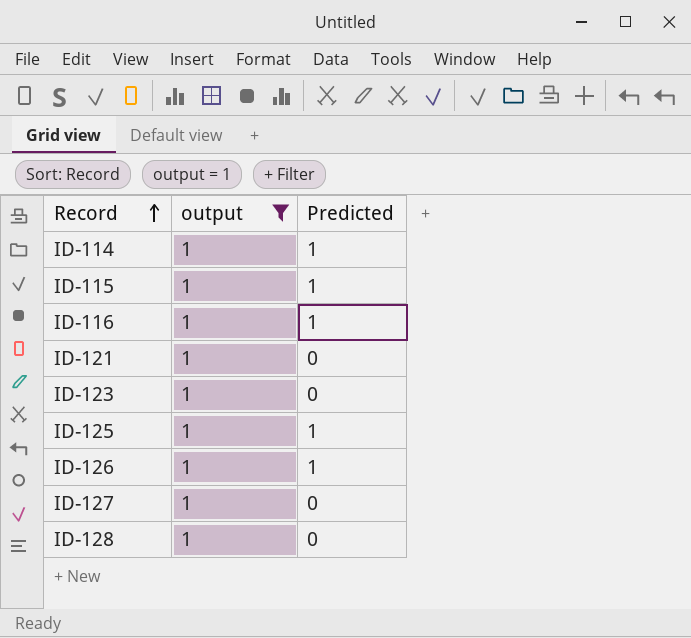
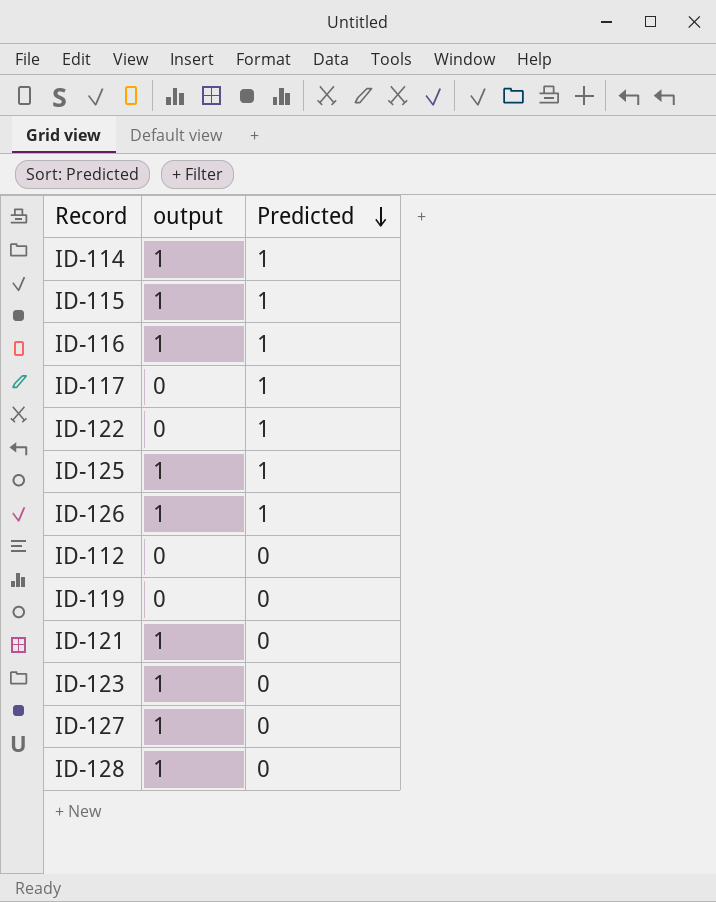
filter: output = 1 -> none
row order: Record ascending -> Predicted descending

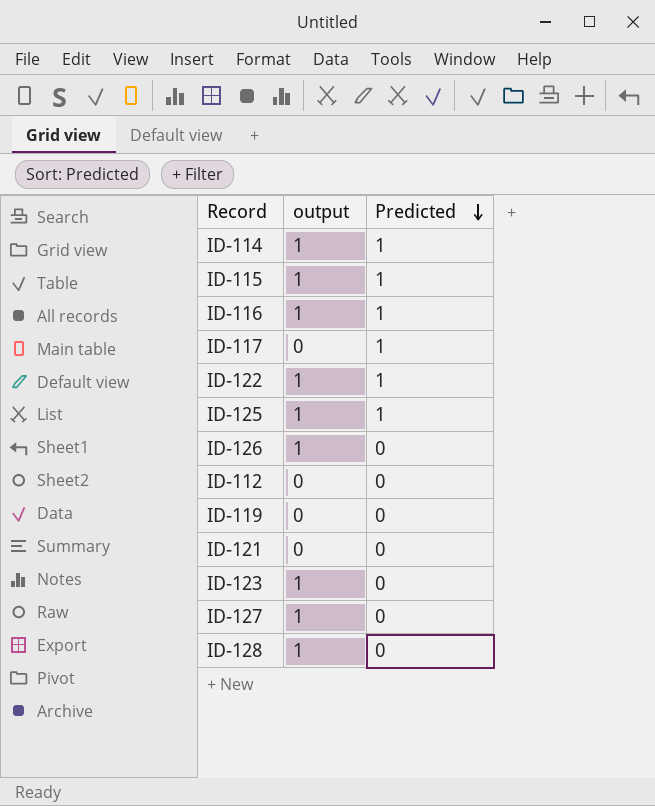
ID-122 | output: 0 -> 1
ID-126 | Predicted: 1 -> 0
ID-121 | output: 1 -> 0

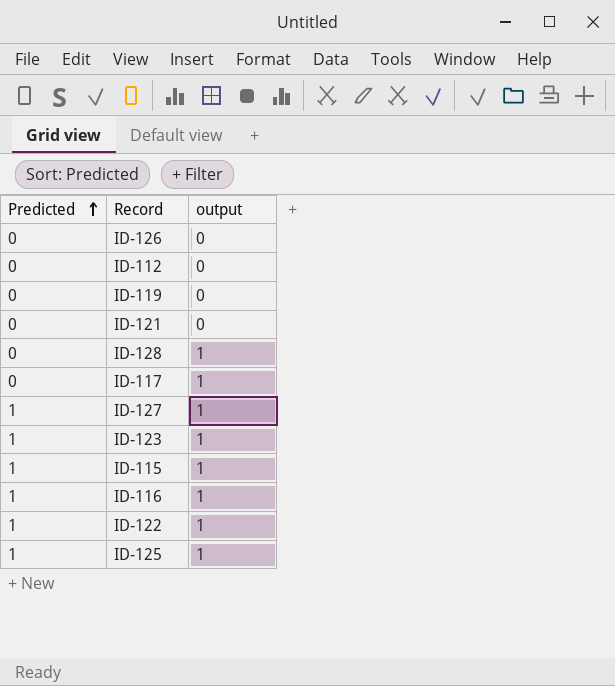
row order: Predicted descending -> Predicted ascending
column Predicted | position: 3 -> 1
row ID-114: 1 | 1 -> none
ID-126 | output: 1 -> 0
ID-117 | Predicted: 1 -> 0
ID-117 | output: 0 -> 1
ID-127 | Predicted: 0 -> 1
ID-123 | Predicted: 0 -> 1

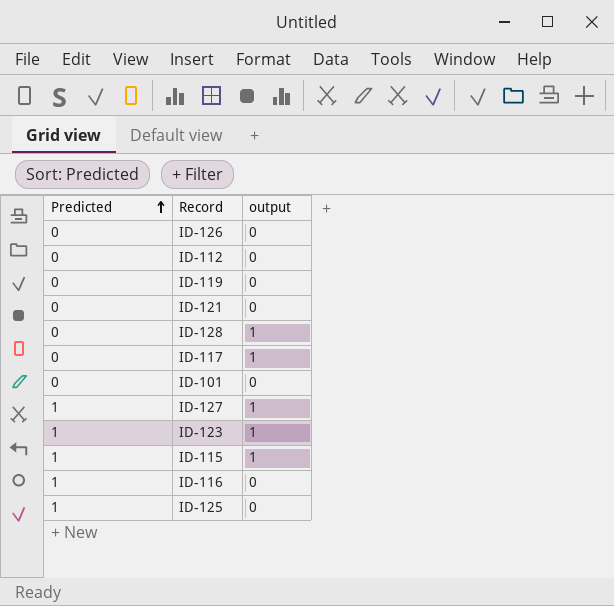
row ID-122: 1 | 1 -> none
row ID-101: none -> 0 | 0
ID-116 | output: 1 -> 0
ID-125 | output: 1 -> 0

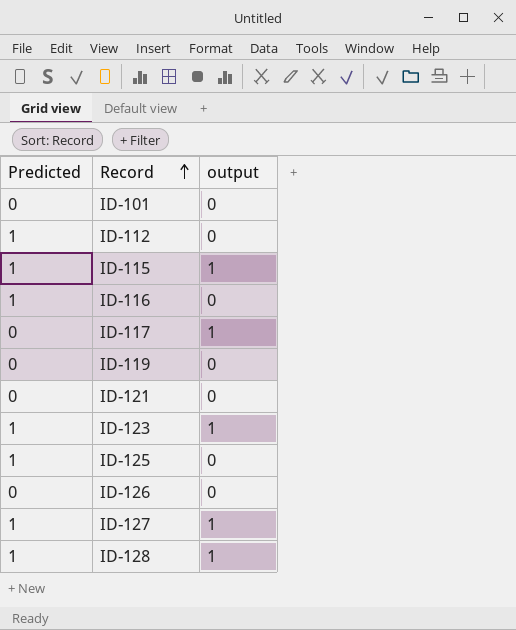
row order: Predicted ascending -> Record ascending
ID-112 | Predicted: 0 -> 1
ID-128 | Predicted: 0 -> 1

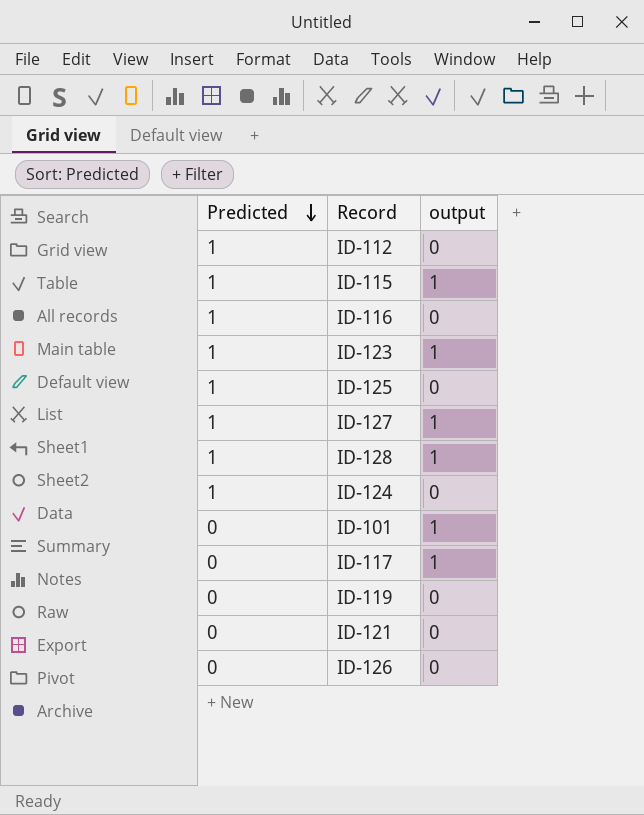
row order: Record ascending -> Predicted descending
row ID-124: none -> 1 | 0
ID-101 | output: 0 -> 1

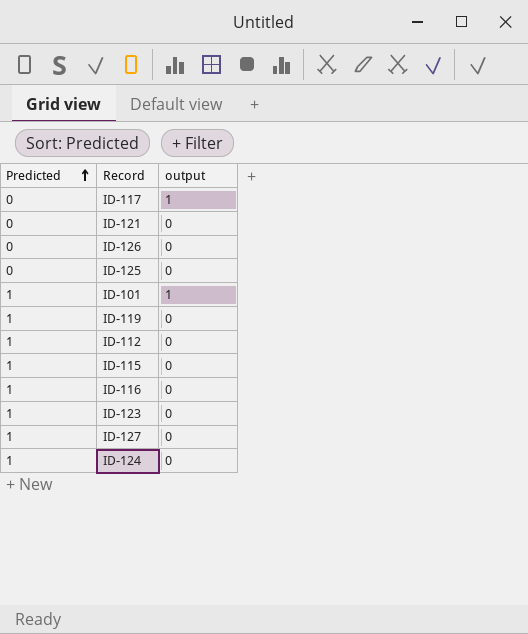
row order: Predicted descending -> Predicted ascending
row ID-128: 1 | 1 -> none
ID-125 | Predicted: 1 -> 0
ID-101 | Predicted: 0 -> 1
ID-119 | Predicted: 0 -> 1
ID-115 | output: 1 -> 0
ID-123 | output: 1 -> 0
ID-127 | output: 1 -> 0

